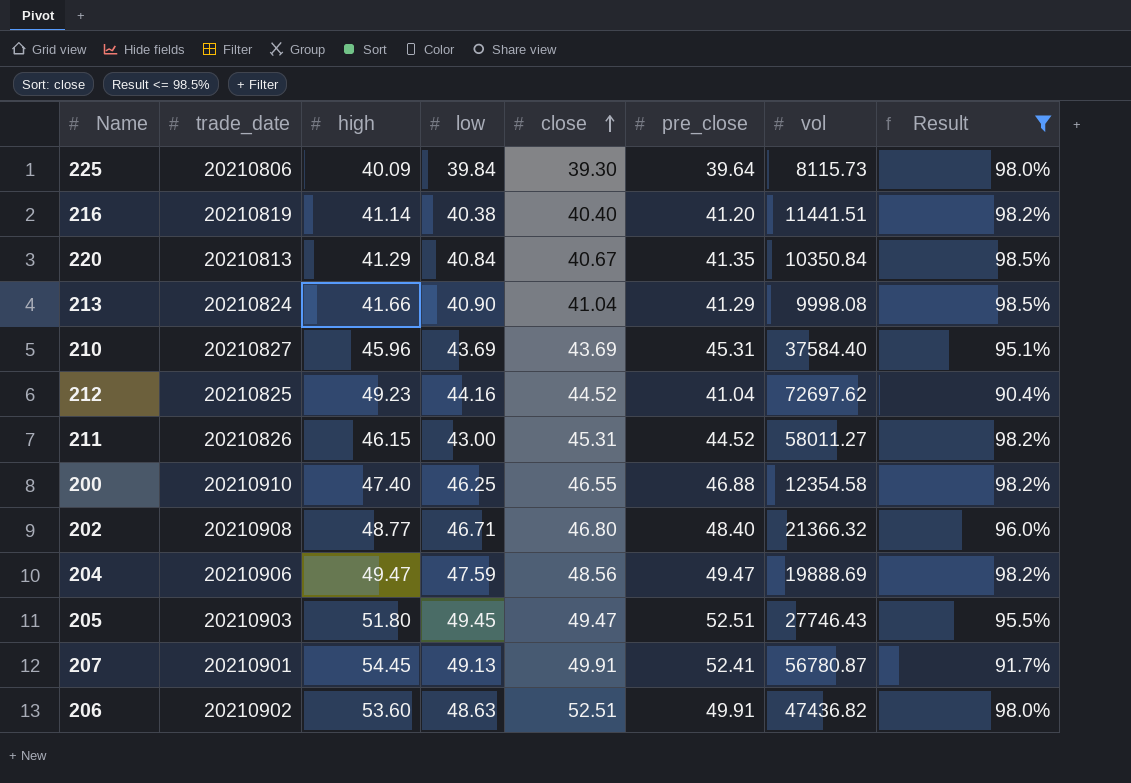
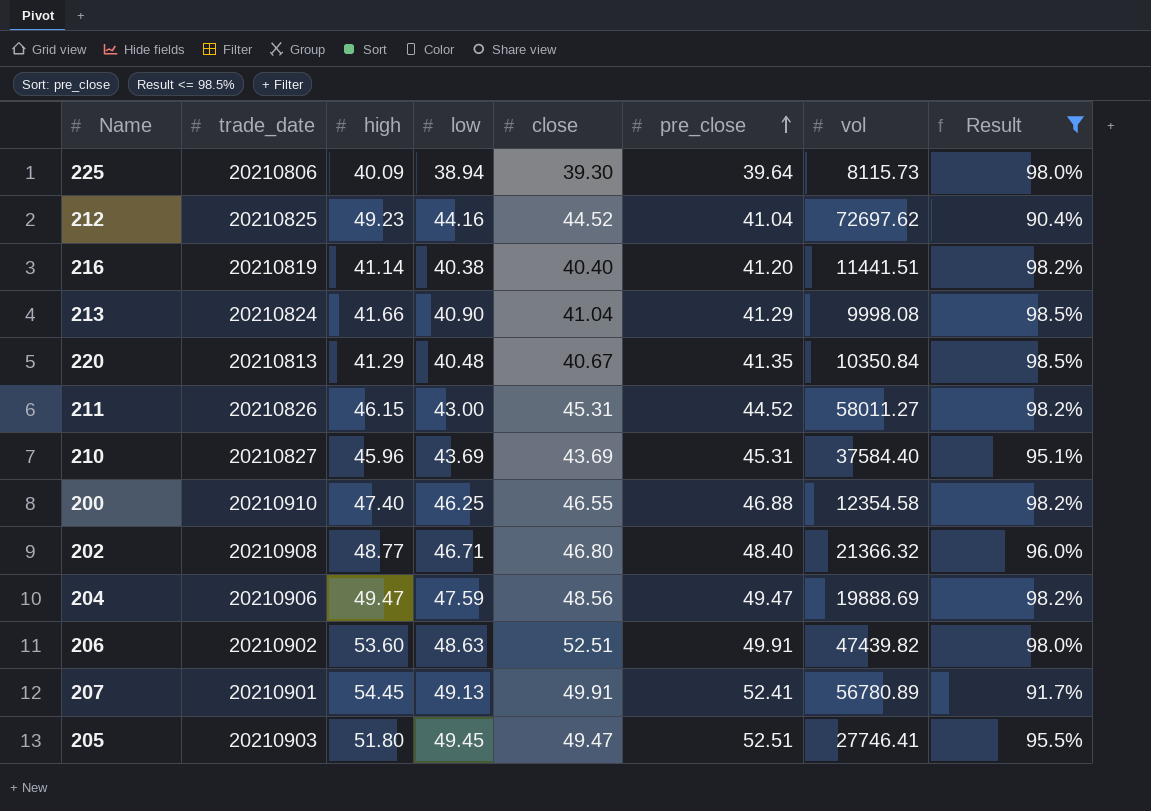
row order: close ascending -> pre_close ascending
225 | low: 39.84 -> 38.94
220 | low: 40.84 -> 40.48
206 | vol: 47436.82 -> 47439.82
207 | vol: 56780.87 -> 56780.89
205 | vol: 27746.43 -> 27746.41

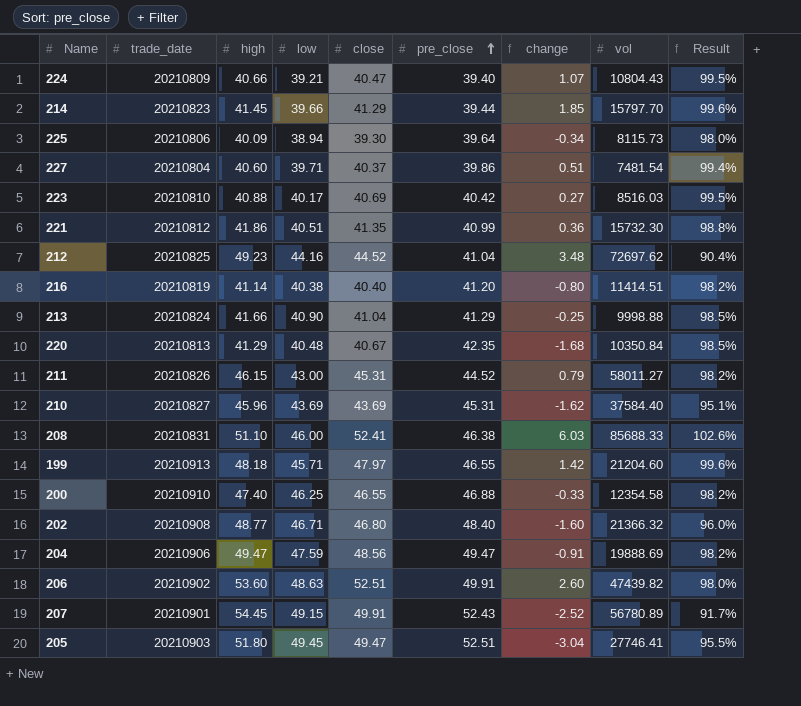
filter: Result <= 98.5% -> none
column change | formula: none -> [close] - [pre_close]
216 | vol: 11441.51 -> 11414.51
213 | vol: 9998.08 -> 9998.88
220 | pre_close: 41.35 -> 42.35
207 | low: 49.13 -> 49.15
207 | pre_close: 52.41 -> 52.43

